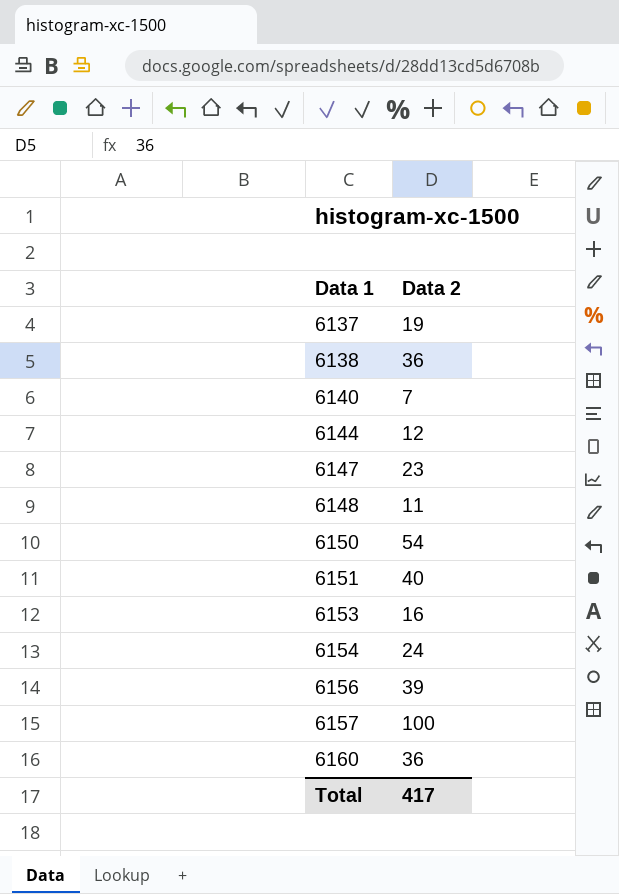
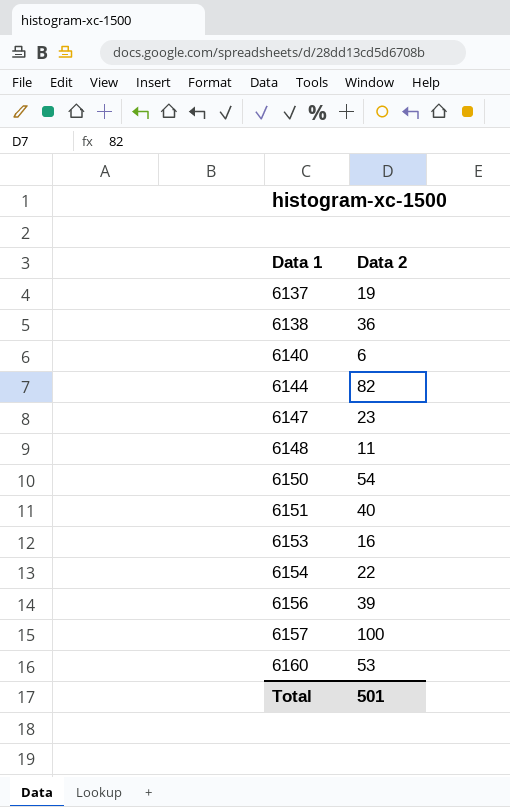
6140 | Data 2: 7 -> 6
6144 | Data 2: 12 -> 82
6154 | Data 2: 24 -> 22
6160 | Data 2: 36 -> 53
Total | Data 2: 417 -> 501

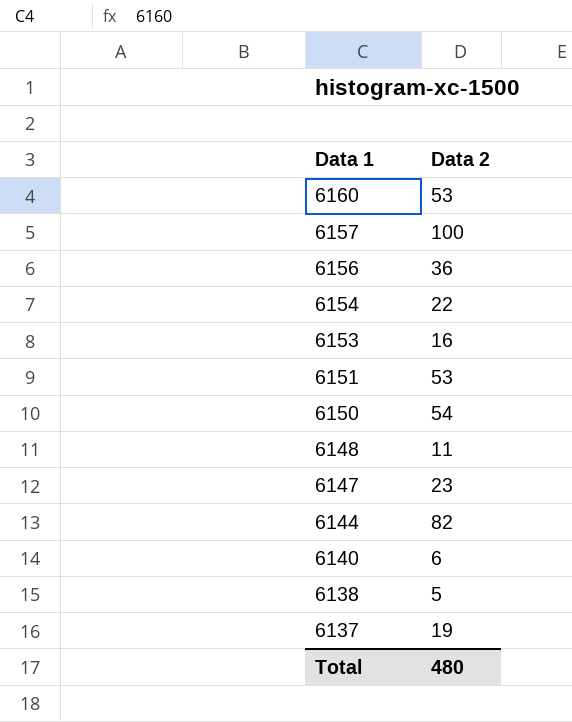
row order: Data 1 ascending -> Data 1 descending
6156 | Data 2: 39 -> 36
6151 | Data 2: 40 -> 53
6138 | Data 2: 36 -> 5
Total | Data 2: 501 -> 480

